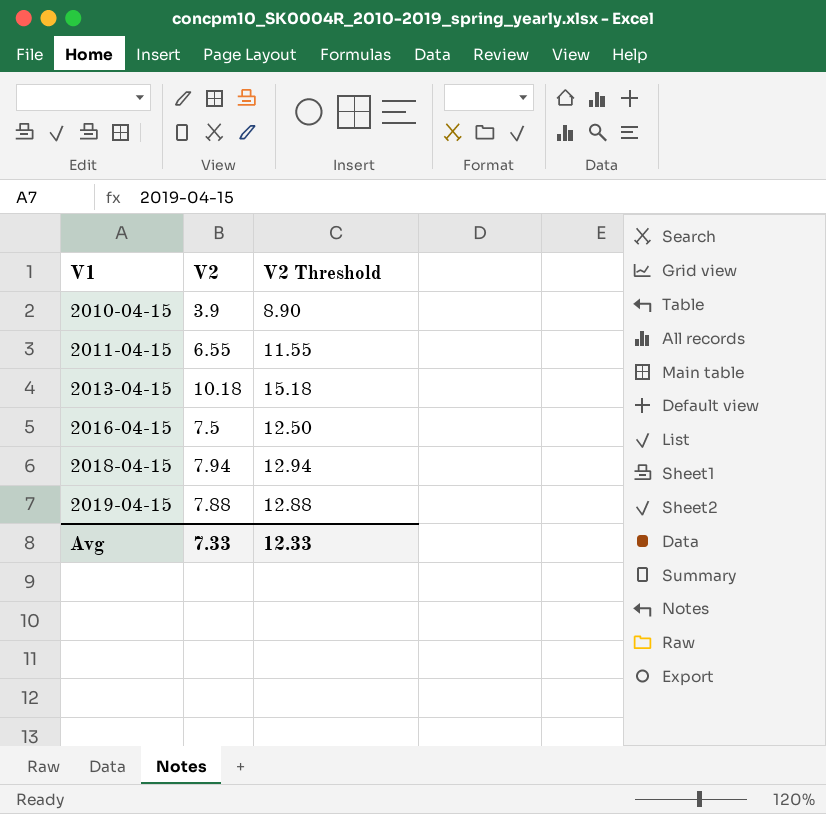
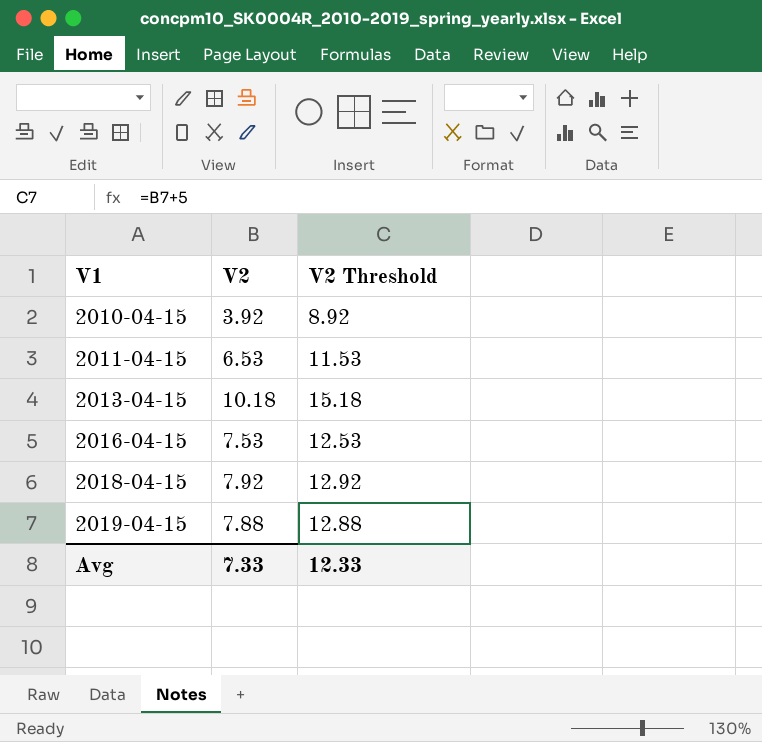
2010-04-15 | V2: 3.9 -> 3.92
2010-04-15 | V2 Threshold: 8.90 -> 8.92
2011-04-15 | V2: 6.55 -> 6.53
2011-04-15 | V2 Threshold: 11.55 -> 11.53
2016-04-15 | V2: 7.5 -> 7.53
2016-04-15 | V2 Threshold: 12.50 -> 12.53
2018-04-15 | V2: 7.94 -> 7.92
2018-04-15 | V2 Threshold: 12.94 -> 12.92

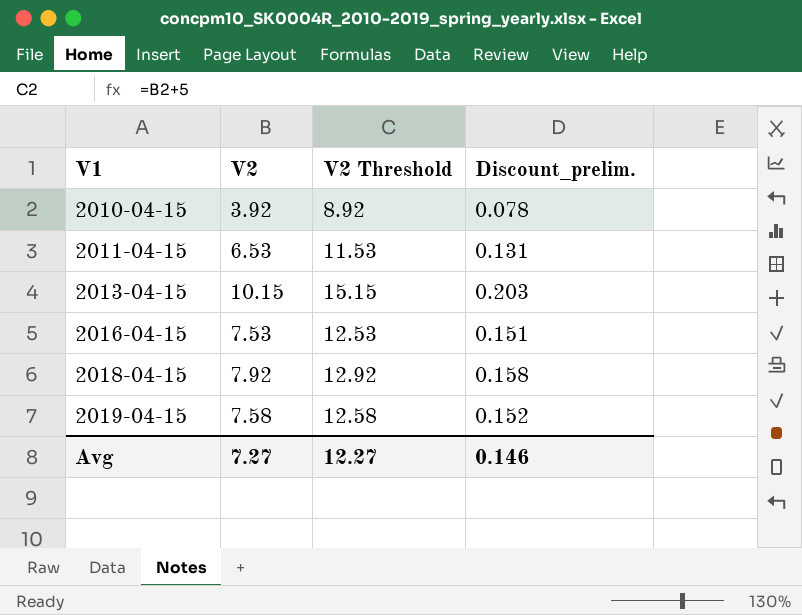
column Discount_prelim. | formula: none -> [V2] * 0.02
2013-04-15 | V2: 10.18 -> 10.15
2013-04-15 | V2 Threshold: 15.18 -> 15.15
2019-04-15 | V2: 7.88 -> 7.58
2019-04-15 | V2 Threshold: 12.88 -> 12.58
Avg | V2: 7.33 -> 7.27
Avg | V2 Threshold: 12.33 -> 12.27

